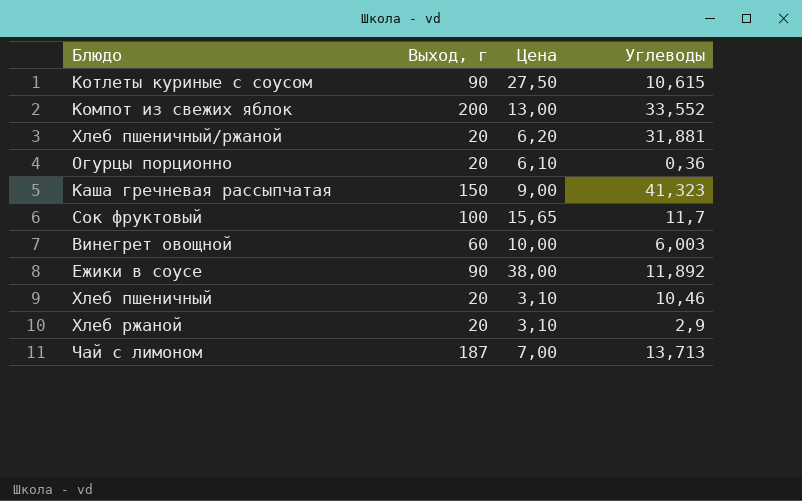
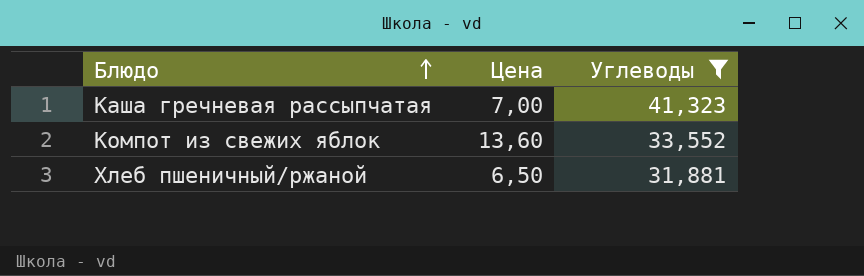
filter: none -> Углеводы >= 31,881
row order: none -> Блюдо ascending
column Выход, г | position: 2 -> none
Каша гречневая рассыпчатая | Цена: 9,00 -> 7,00
Компот из свежих яблок | Цена: 13,00 -> 13,60
Хлеб пшеничный/ржаной | Цена: 6,20 -> 6,50

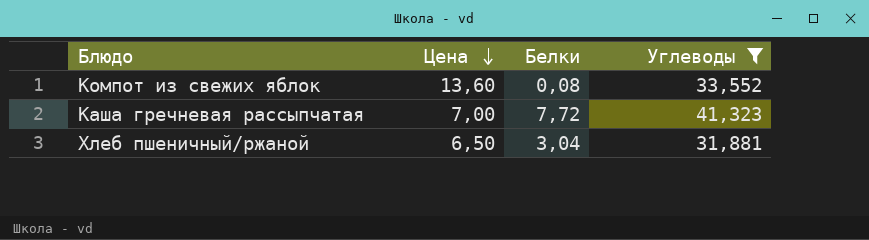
row order: Блюдо ascending -> Цена descending
column Белки | position: none -> 3

